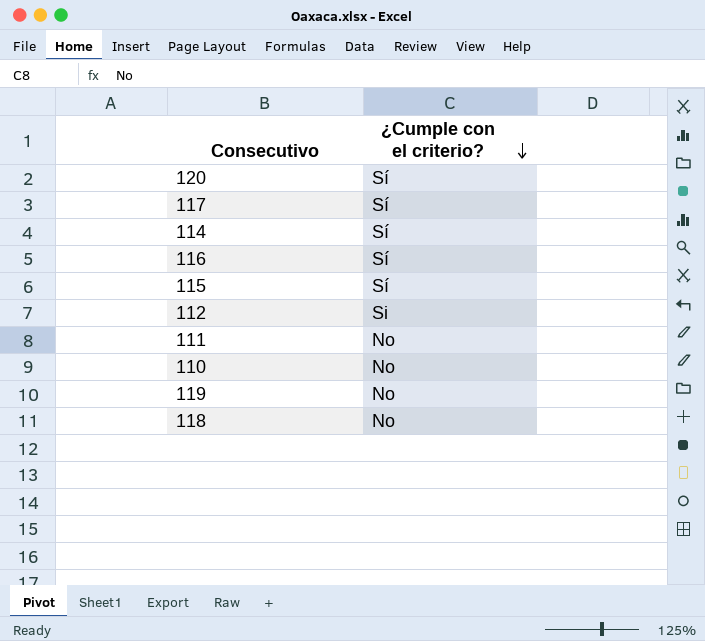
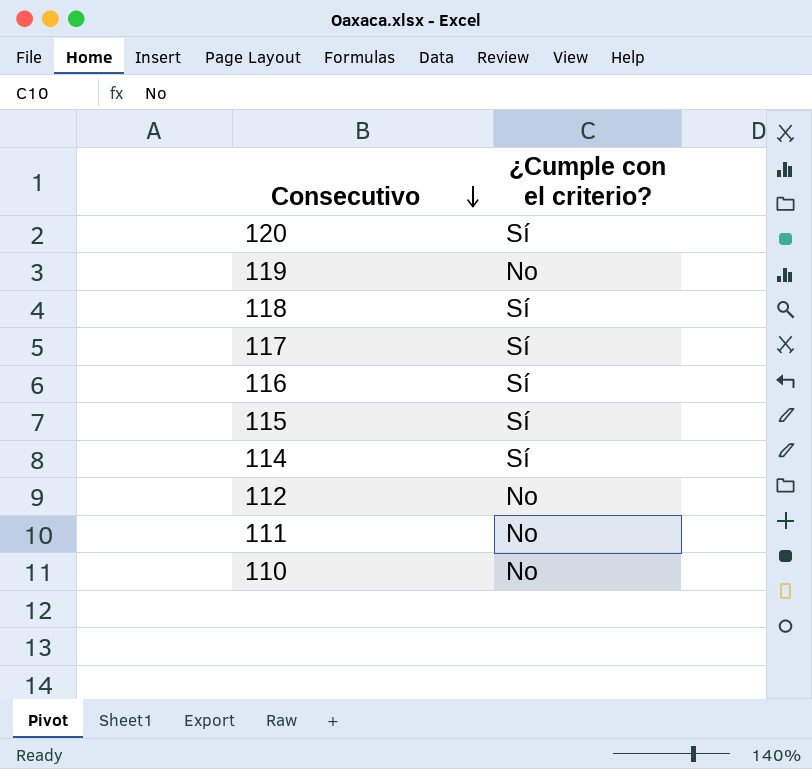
row order: ¿Cumple con el criterio? descending -> Consecutivo descending
118 | ¿Cumple con el criterio?: No -> Sí
112 | ¿Cumple con el criterio?: Si -> No

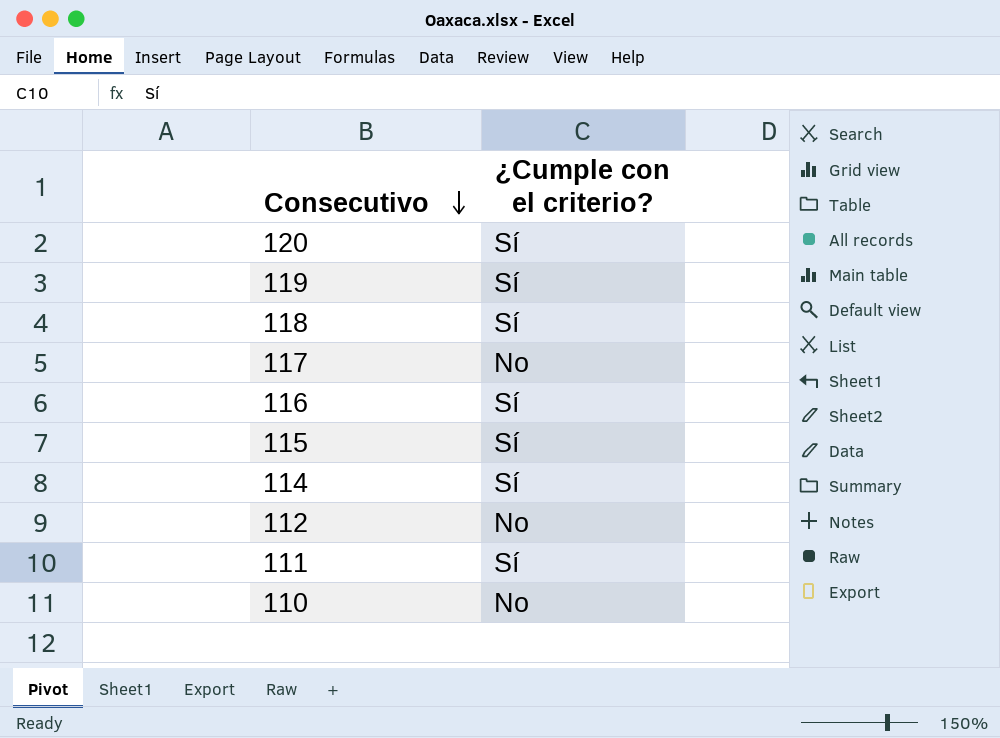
119 | ¿Cumple con el criterio?: No -> Sí
117 | ¿Cumple con el criterio?: Sí -> No
111 | ¿Cumple con el criterio?: No -> Sí

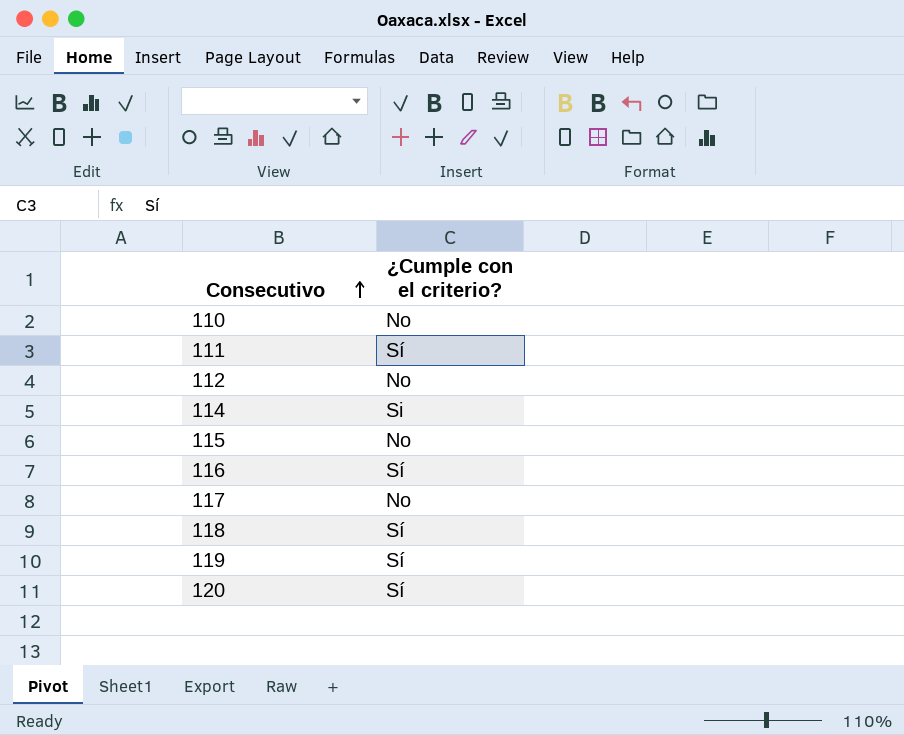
row order: Consecutivo descending -> Consecutivo ascending
114 | ¿Cumple con el criterio?: Sí -> Si
115 | ¿Cumple con el criterio?: Sí -> No

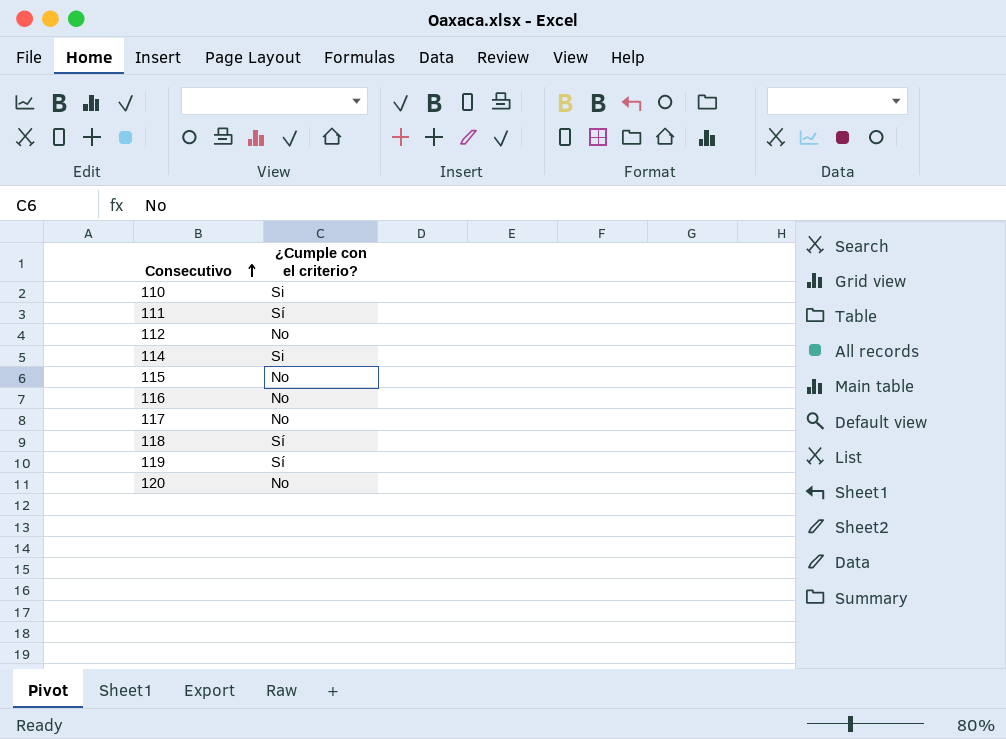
110 | ¿Cumple con el criterio?: No -> Si
116 | ¿Cumple con el criterio?: Sí -> No
120 | ¿Cumple con el criterio?: Sí -> No

